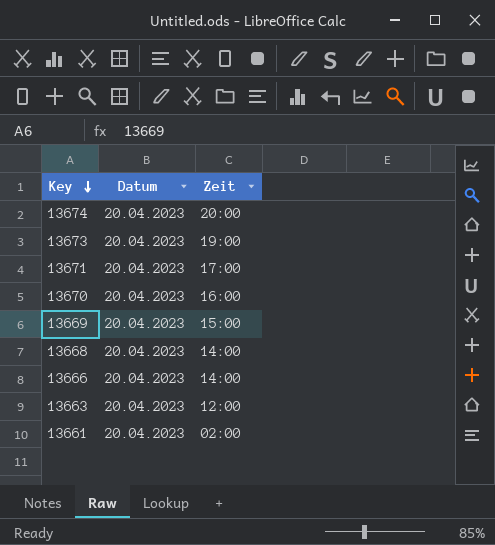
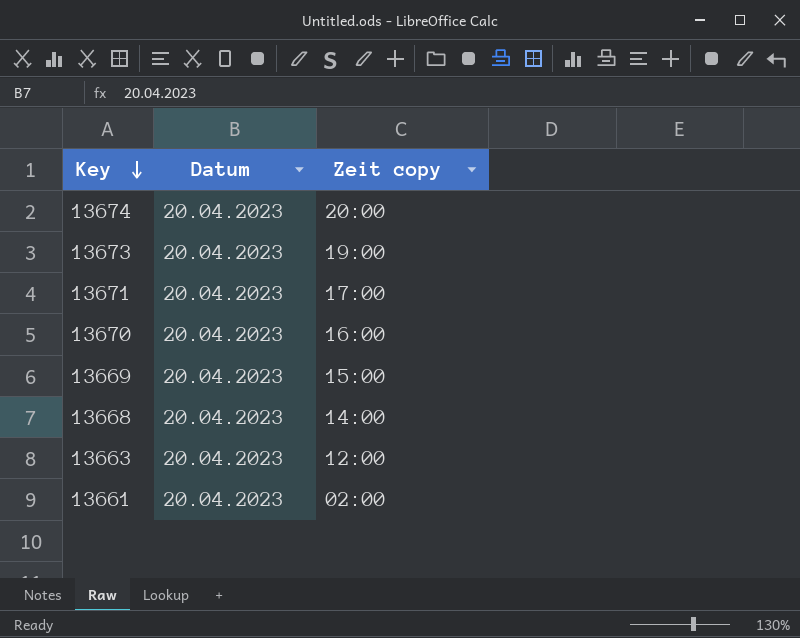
column name: Zeit -> Zeit copy
row 13666: 20.04.2023 | 14:00 -> none

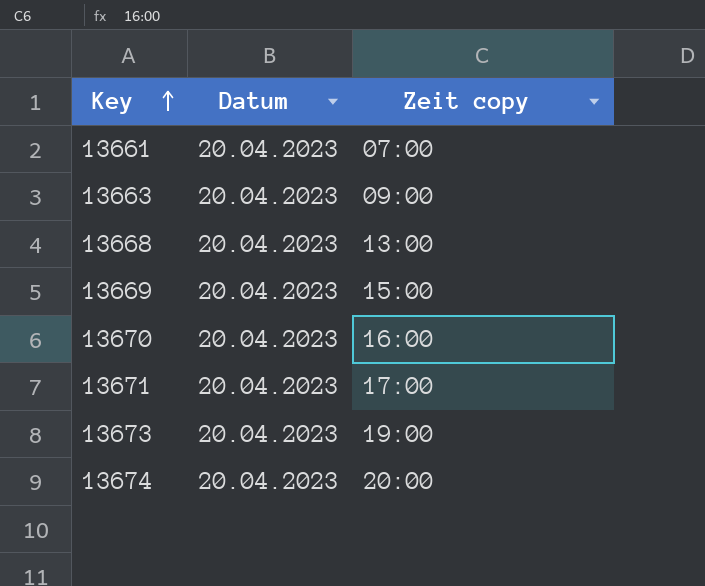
row order: Key descending -> Key ascending
13661 | Zeit copy: 02:00 -> 07:00
13663 | Zeit copy: 12:00 -> 09:00
13668 | Zeit copy: 14:00 -> 13:00

